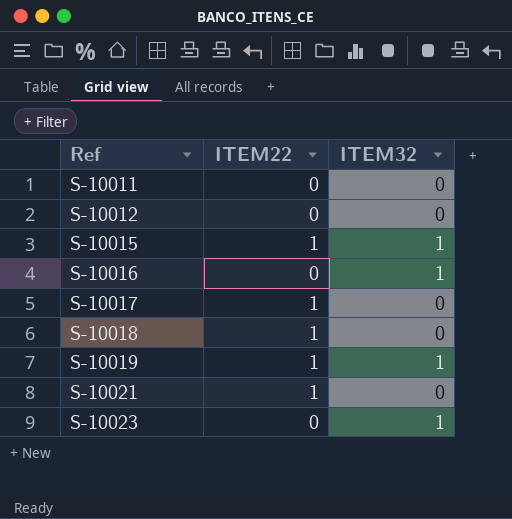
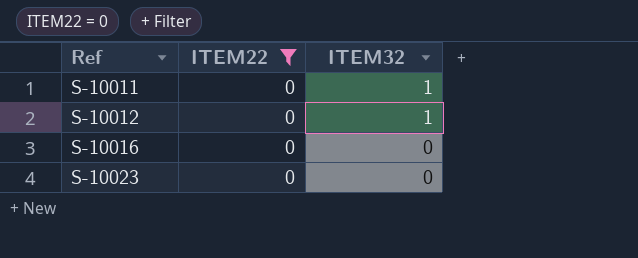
filter: none -> ITEM22 = 0
S-10011 | ITEM32: 0 -> 1
S-10012 | ITEM32: 0 -> 1
S-10016 | ITEM32: 1 -> 0
S-10023 | ITEM32: 1 -> 0

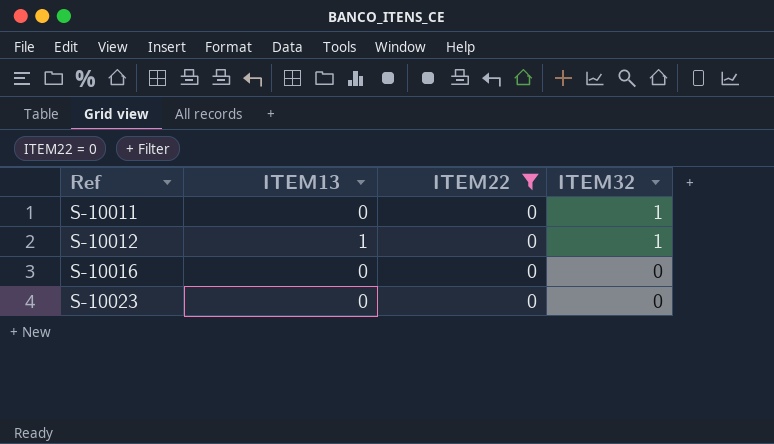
column ITEM13 | position: none -> 2

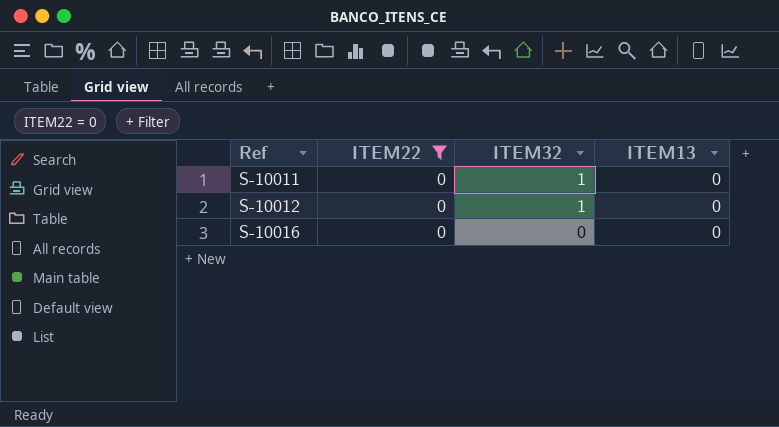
column ITEM13 | position: 2 -> 4
row S-10023: 0 | 0 | 0 -> none
S-10012 | ITEM13: 1 -> 0

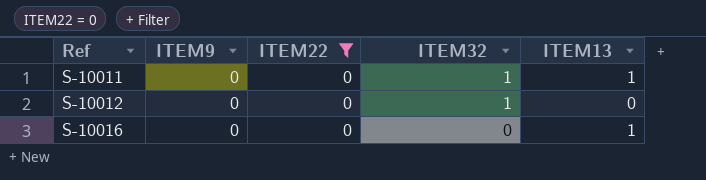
column ITEM9 | position: none -> 2
S-10011 | ITEM13: 0 -> 1
S-10016 | ITEM13: 0 -> 1

